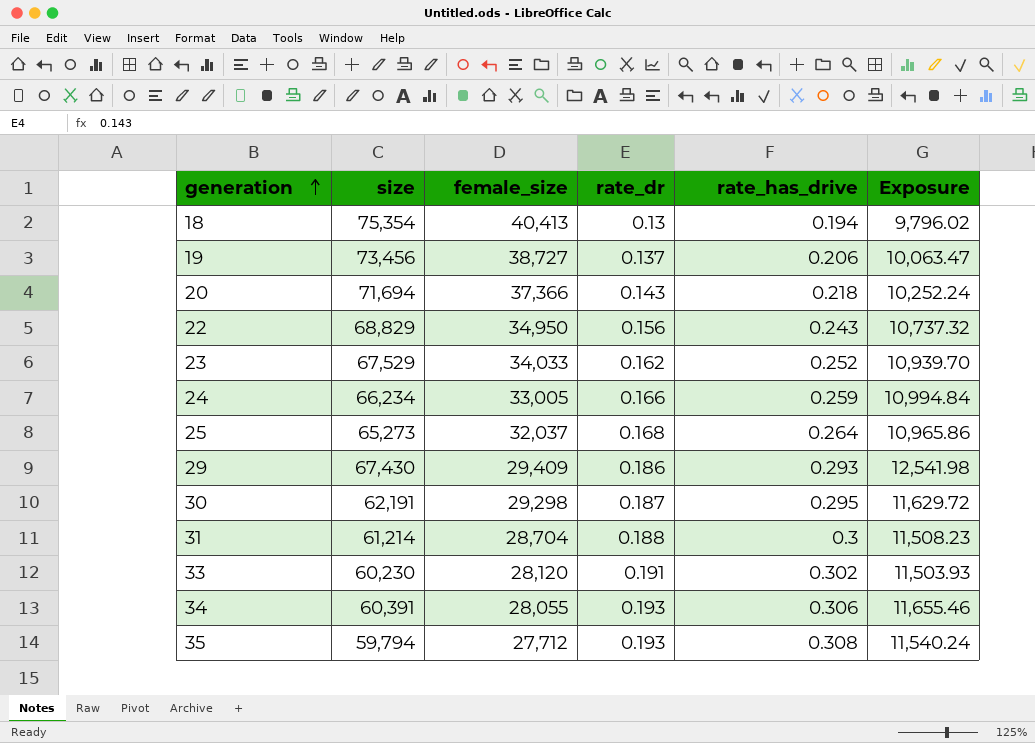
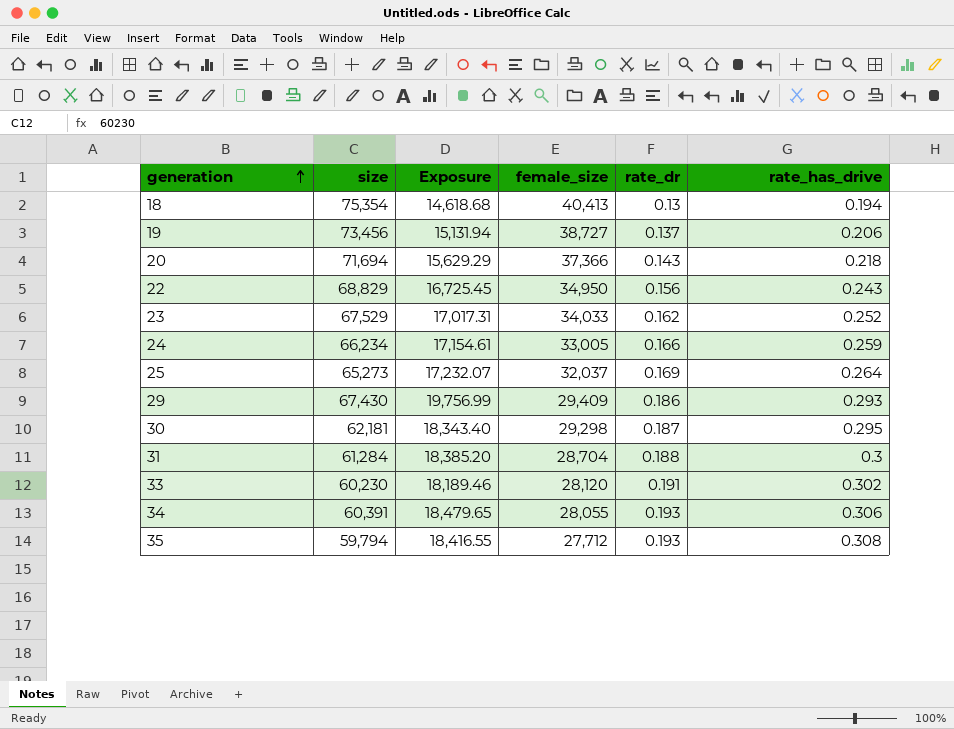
column Exposure | formula: [size] * [rate_dr] -> [size] * [rate_has_drive]
column Exposure | position: 6 -> 3
25 | rate_dr: 0.168 -> 0.169
30 | size: 62,191 -> 62,181
31 | size: 61,214 -> 61,284

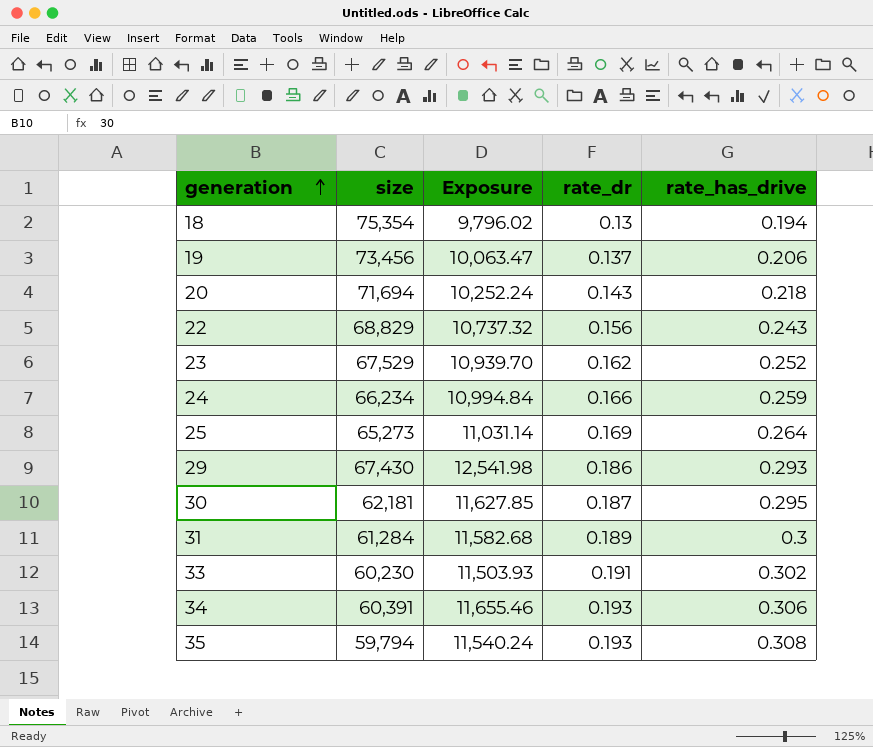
column female_size | position: 4 -> none
column Exposure | formula: [size] * [rate_has_drive] -> [size] * [rate_dr]
31 | rate_dr: 0.188 -> 0.189

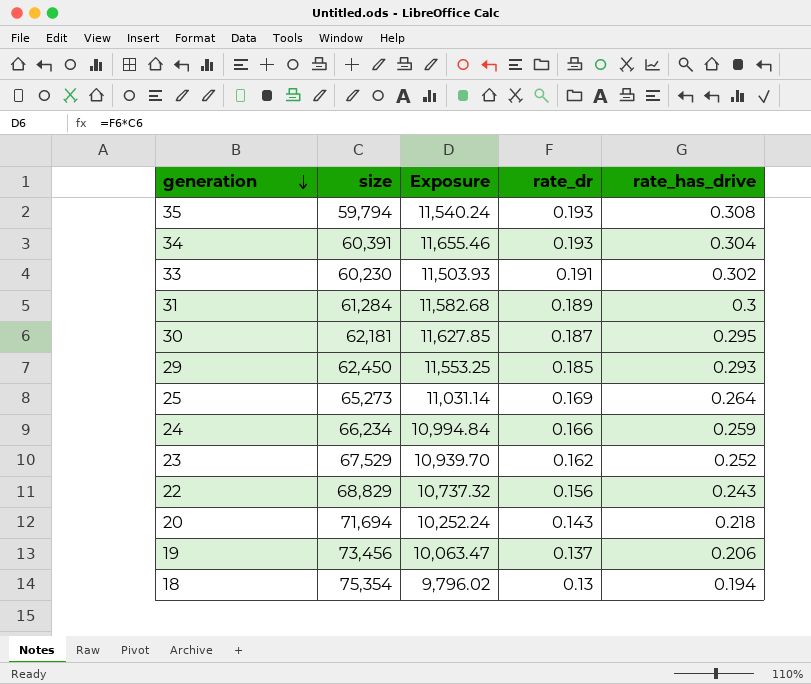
row order: generation ascending -> generation descending
34 | rate_has_drive: 0.306 -> 0.304
29 | size: 67,430 -> 62,450
29 | Exposure: 12,541.98 -> 11,553.25
29 | rate_dr: 0.186 -> 0.185

